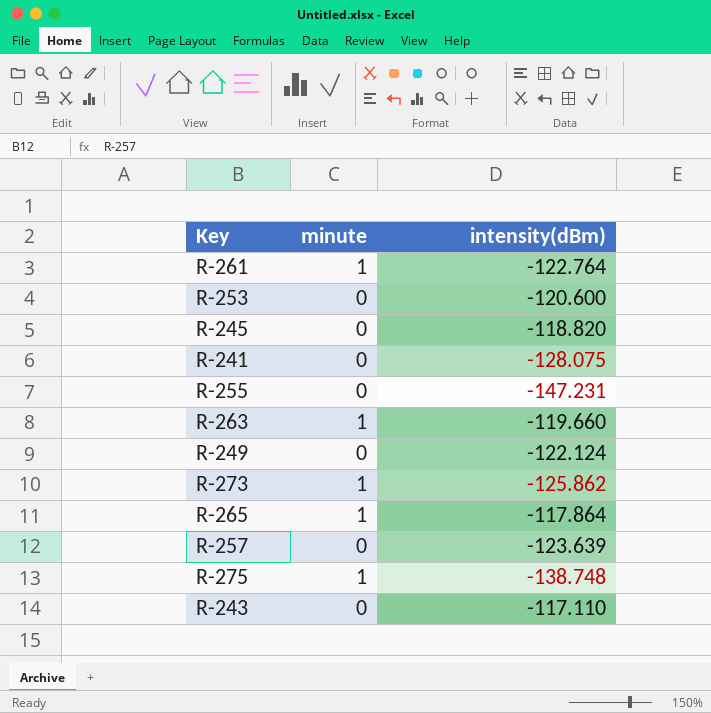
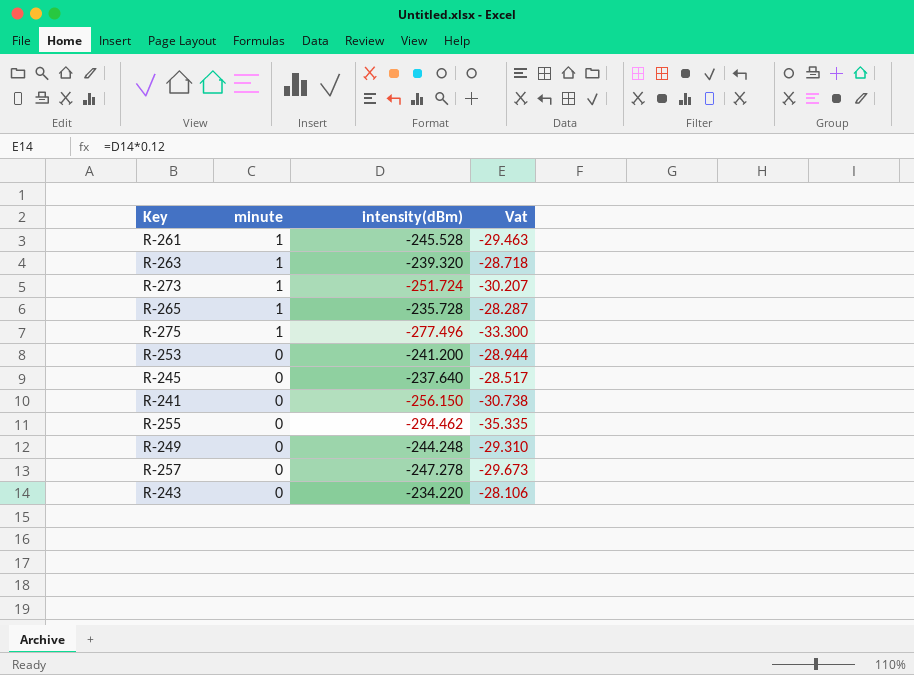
row order: none -> minute descending
column Vat | formula: none -> [intensity(dBm)] * 0.12
R-261 | intensity(dBm): -122.764 -> -245.528
R-263 | intensity(dBm): -119.660 -> -239.320
R-273 | intensity(dBm): -125.862 -> -251.724
R-265 | intensity(dBm): -117.864 -> -235.728
R-275 | intensity(dBm): -138.748 -> -277.496
R-253 | intensity(dBm): -120.600 -> -241.200
R-245 | intensity(dBm): -118.820 -> -237.640
R-241 | intensity(dBm): -128.075 -> -256.150
R-255 | intensity(dBm): -147.231 -> -294.462
R-249 | intensity(dBm): -122.124 -> -244.248
R-257 | intensity(dBm): -123.639 -> -247.278
R-243 | intensity(dBm): -117.110 -> -234.220

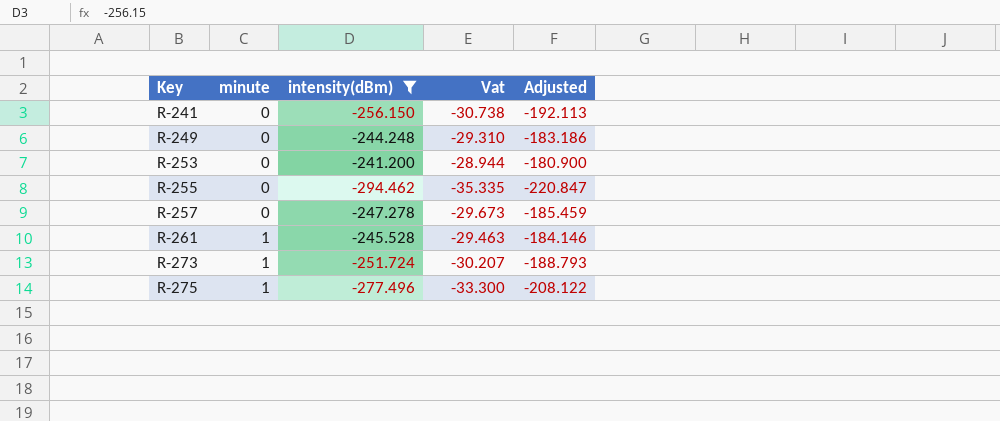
filter: none -> intensity(dBm) <= -241.200
row order: minute descending -> Key ascending
column Adjusted | formula: none -> [intensity(dBm)] * 0.75

